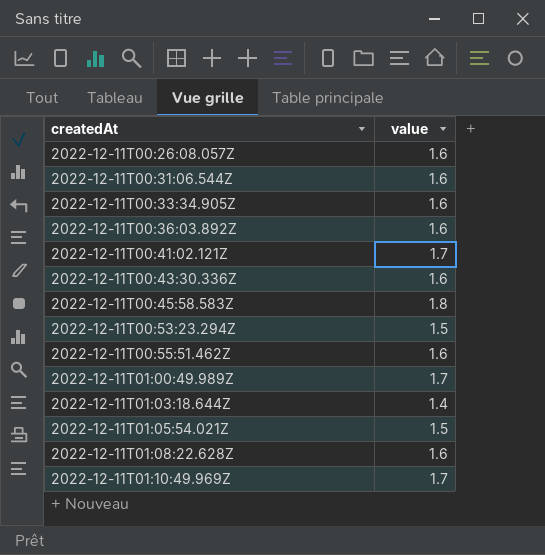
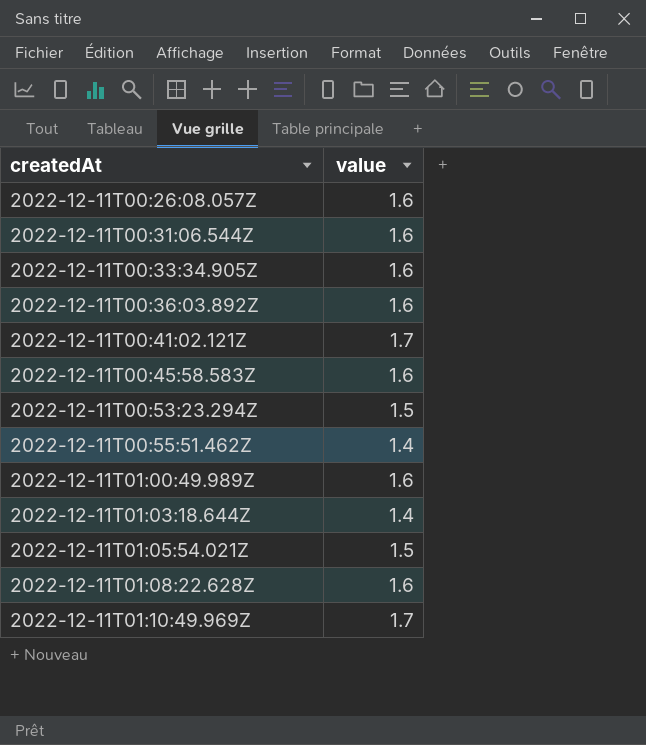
row 2022-12-11T00:43:30.336Z: 1.6 -> none
2022-12-11T00:45:58.583Z | value: 1.8 -> 1.6
2022-12-11T00:55:51.462Z | value: 1.6 -> 1.4
2022-12-11T01:00:49.989Z | value: 1.7 -> 1.6

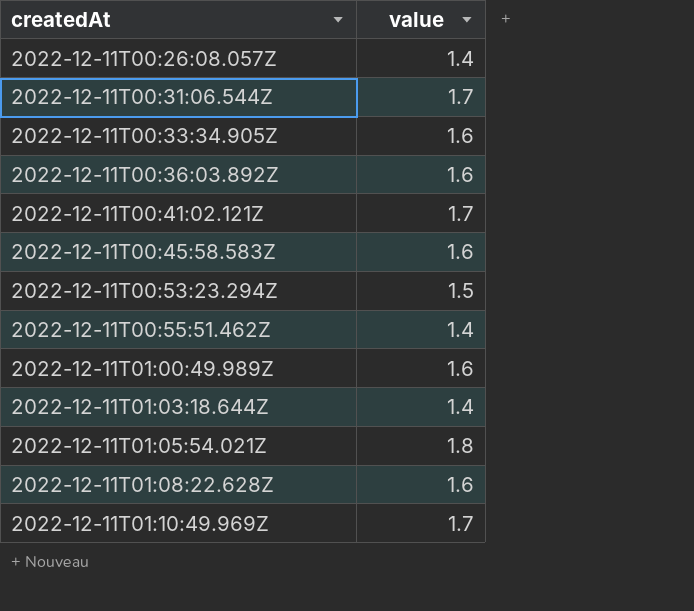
2022-12-11T00:26:08.057Z | value: 1.6 -> 1.4
2022-12-11T00:31:06.544Z | value: 1.6 -> 1.7
2022-12-11T01:05:54.021Z | value: 1.5 -> 1.8

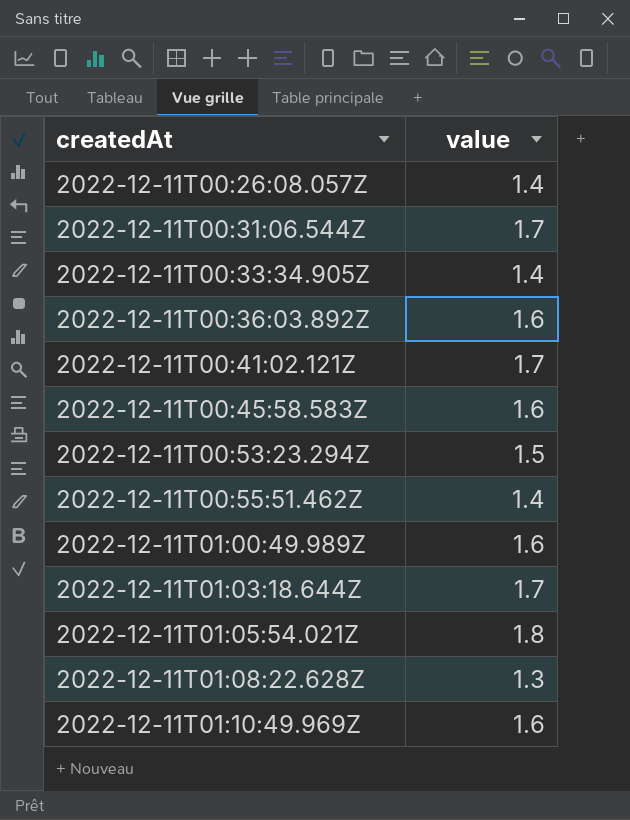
2022-12-11T00:33:34.905Z | value: 1.6 -> 1.4
2022-12-11T01:03:18.644Z | value: 1.4 -> 1.7
2022-12-11T01:08:22.628Z | value: 1.6 -> 1.3
2022-12-11T01:10:49.969Z | value: 1.7 -> 1.6

